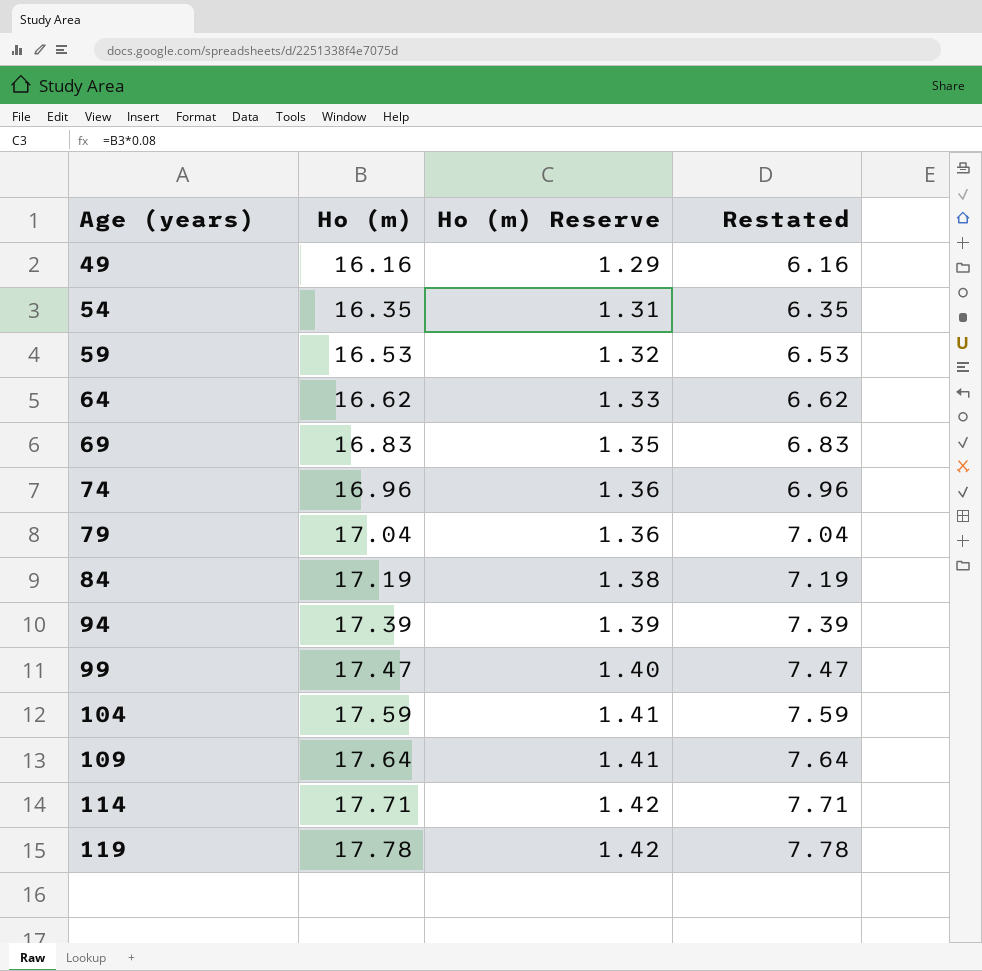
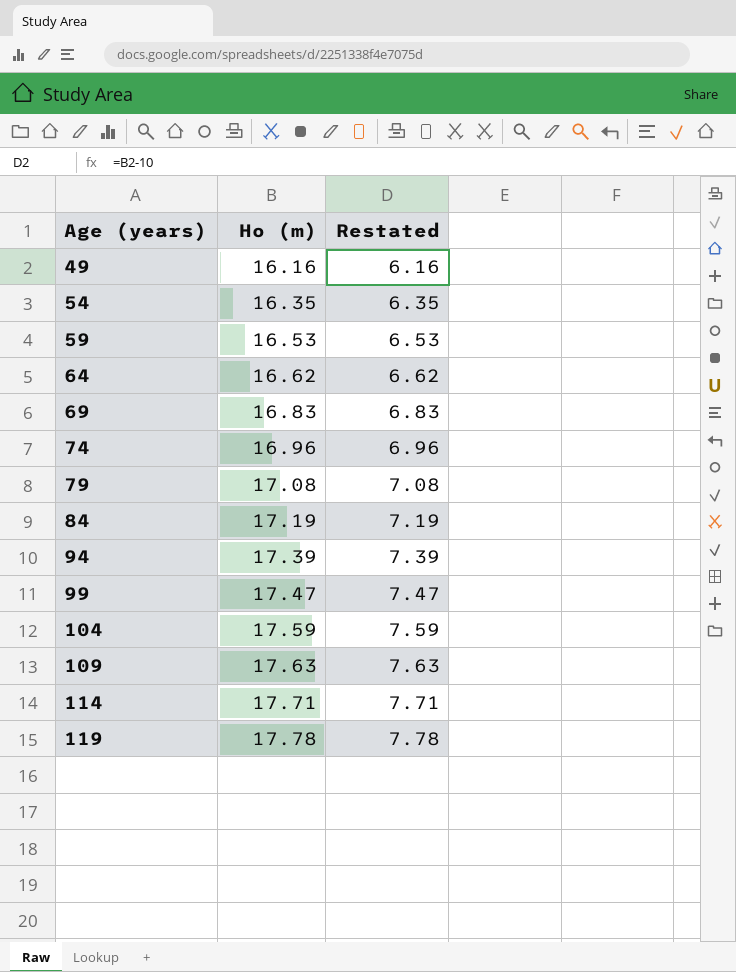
column Ho (m) Reserve | formula: [Ho (m)] * 0.08 -> none
79 | Ho (m): 17.04 -> 17.08
79 | Restated: 7.04 -> 7.08
109 | Ho (m): 17.64 -> 17.63
109 | Restated: 7.64 -> 7.63

